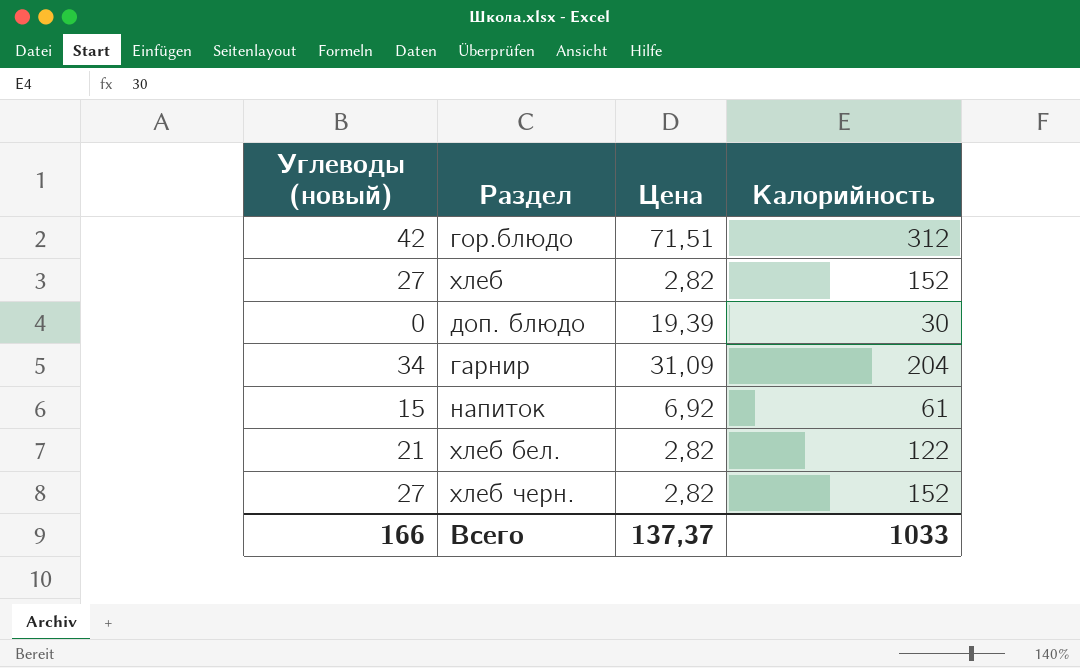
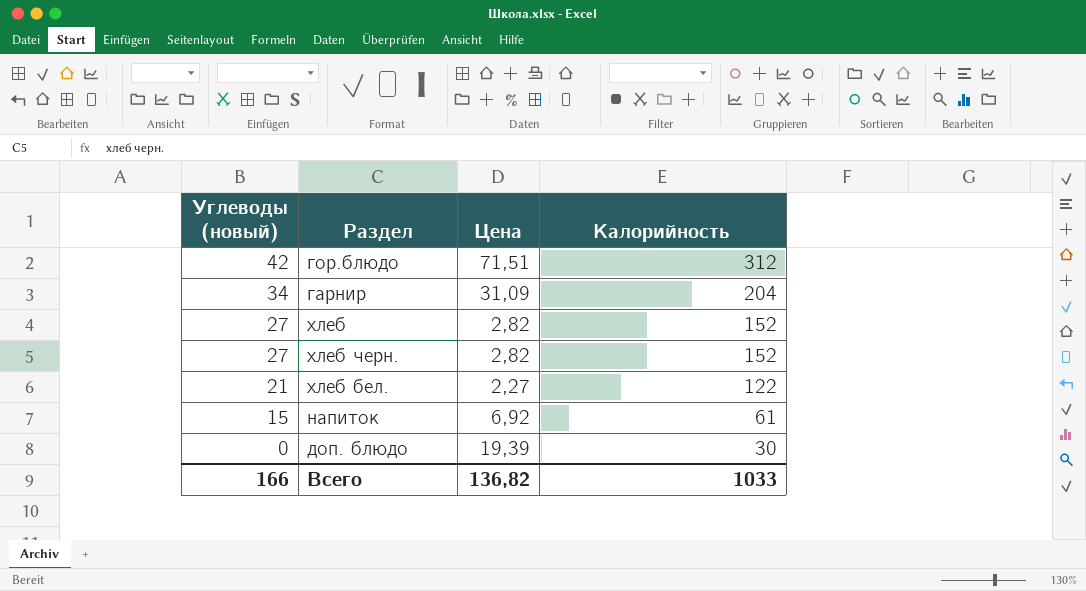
row order: none -> Углеводы (новый) descending
хлеб бел. | Цена: 2,82 -> 2,27
Всего | Цена: 137,37 -> 136,82

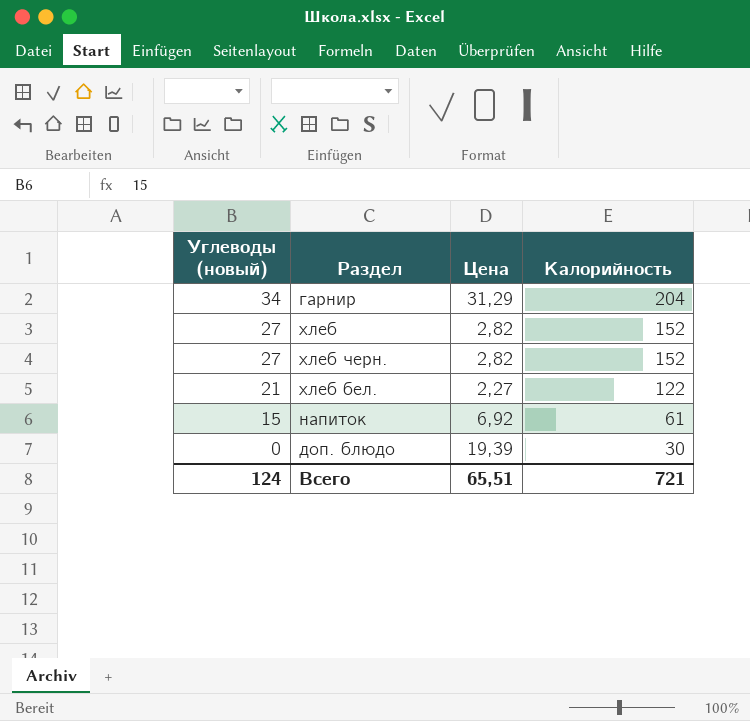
row гор.блюдо: 42 | 71,51 | 312 -> none
гарнир | Цена: 31,09 -> 31,29
Всего | Углеводы (новый): 166 -> 124
Всего | Цена: 136,82 -> 65,51
Всего | Калорийность: 1033 -> 721

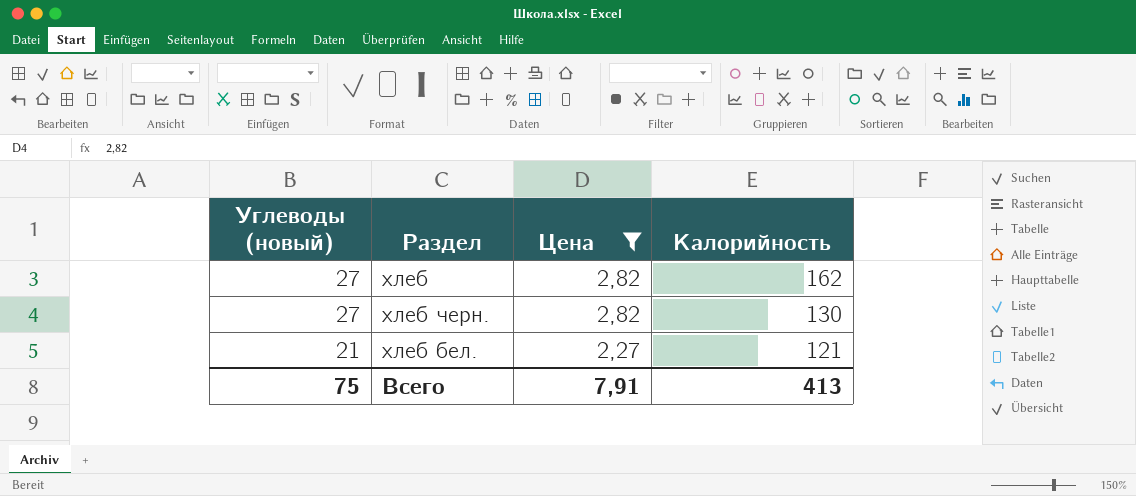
filter: none -> Цена <= 2,82
хлеб | Калорийность: 152 -> 162
хлеб черн. | Калорийность: 152 -> 130
хлеб бел. | Калорийность: 122 -> 121
Всего | Углеводы (новый): 124 -> 75
Всего | Цена: 65,51 -> 7,91
Всего | Калорийность: 721 -> 413

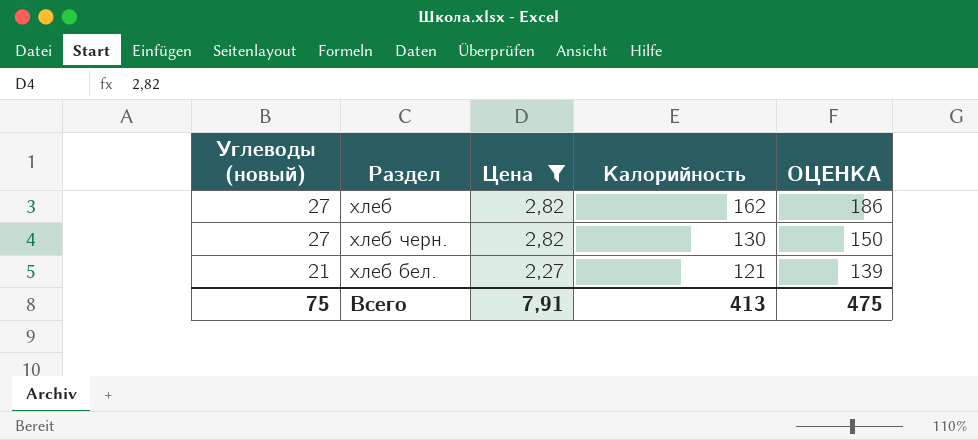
column ОЦЕНКА | formula: none -> [Калорийность] * 1,15

